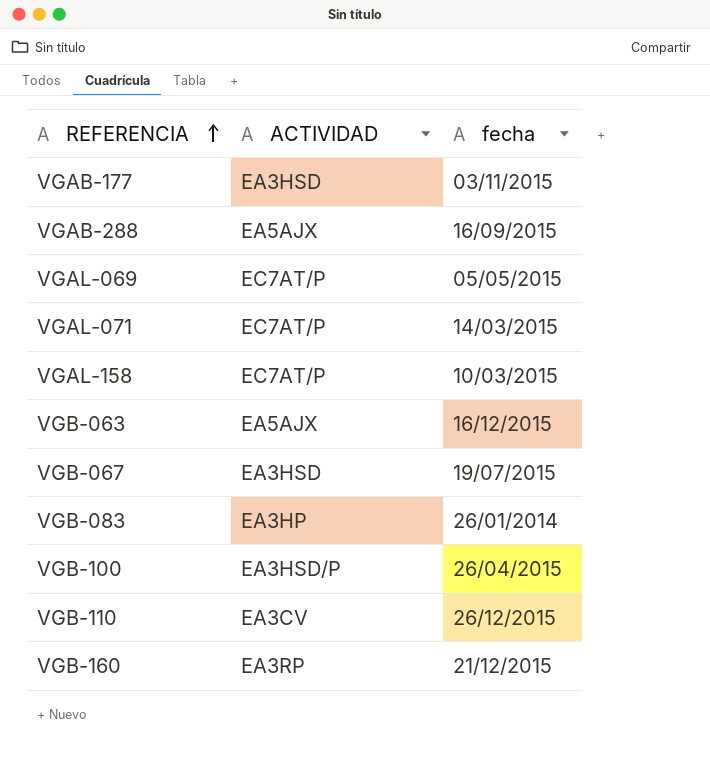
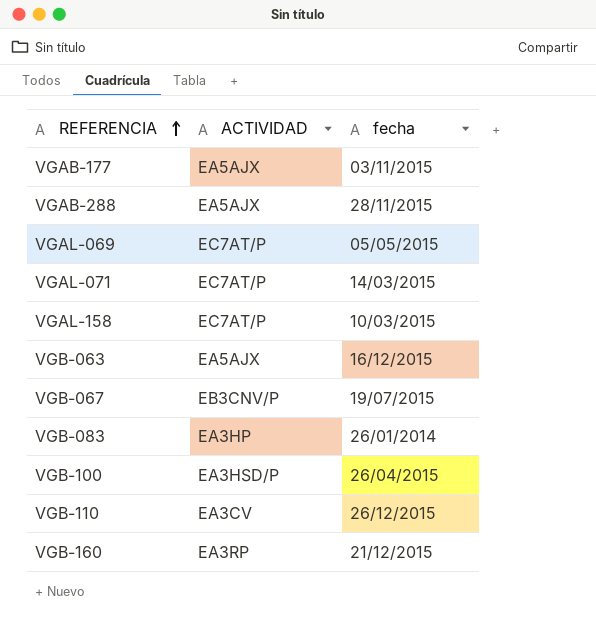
VGAB-177 | ACTIVIDAD: EA3HSD -> EA5AJX
VGAB-288 | fecha: 16/09/2015 -> 28/11/2015
VGB-067 | ACTIVIDAD: EA3HSD -> EB3CNV/P

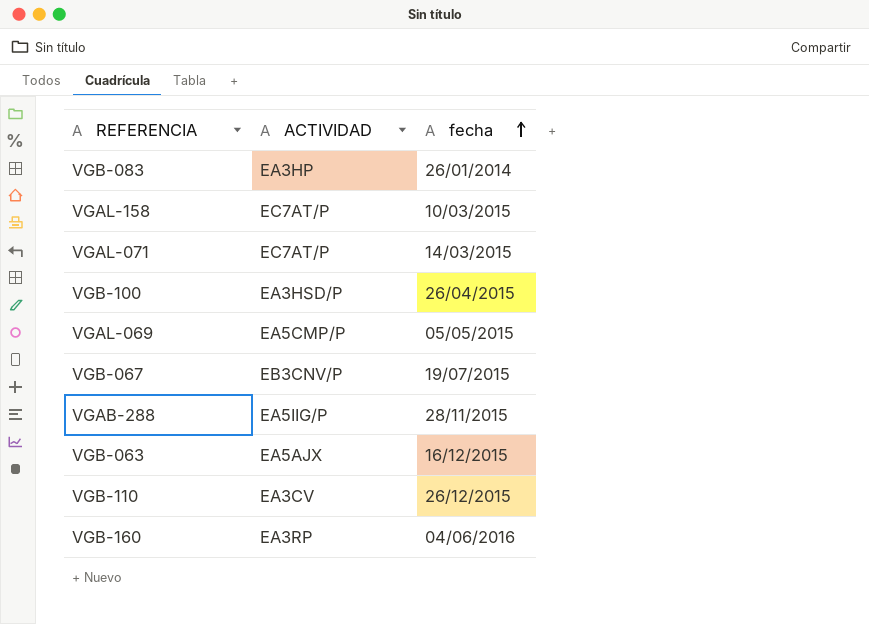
row order: REFERENCIA ascending -> fecha ascending
row VGAB-177: EA5AJX | 03/11/2015 -> none
VGAL-069 | ACTIVIDAD: EC7AT/P -> EA5CMP/P
VGAB-288 | ACTIVIDAD: EA5AJX -> EA5IIG/P
VGB-160 | fecha: 21/12/2015 -> 04/06/2016

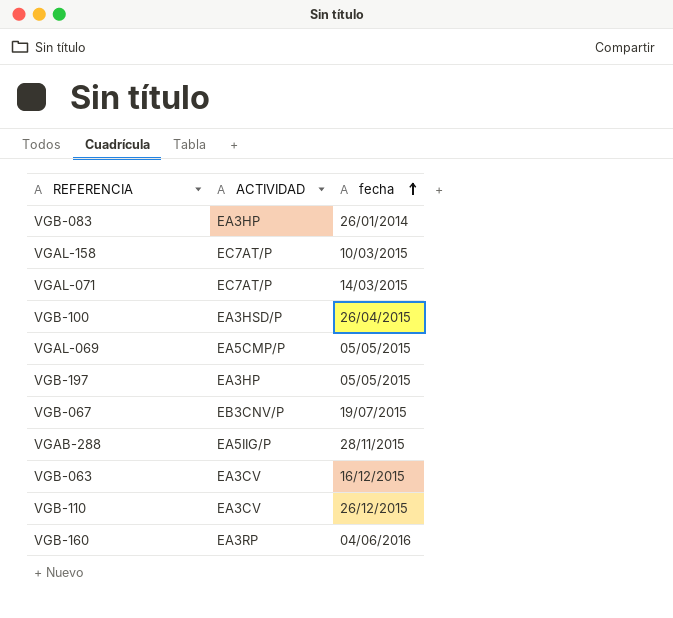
row VGB-197: none -> EA3HP | 05/05/2015
VGB-063 | ACTIVIDAD: EA5AJX -> EA3CV

